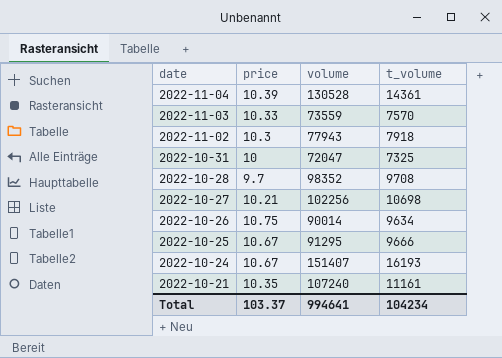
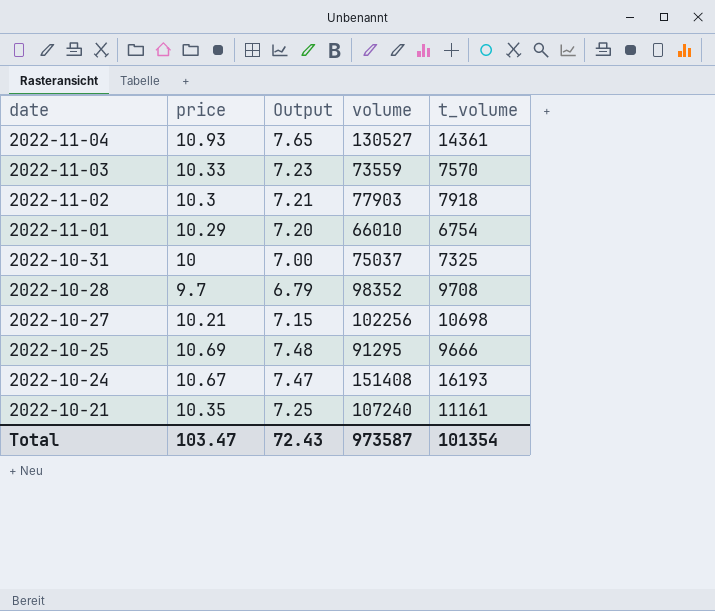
column Output | formula: none -> [price] * 0.7
row 2022-10-26: 10.75 | 90014 | 9634 -> none
2022-11-04 | price: 10.39 -> 10.93
2022-11-04 | volume: 130528 -> 130527
2022-11-02 | volume: 77943 -> 77903
row 2022-11-01: none -> 10.29 | 7.20 | 66010 | 6754
2022-10-31 | volume: 72047 -> 75037
2022-10-25 | price: 10.67 -> 10.69
2022-10-24 | volume: 151407 -> 151408
Total | price: 103.37 -> 103.47
Total | volume: 994641 -> 973587
Total | t_volume: 104234 -> 101354

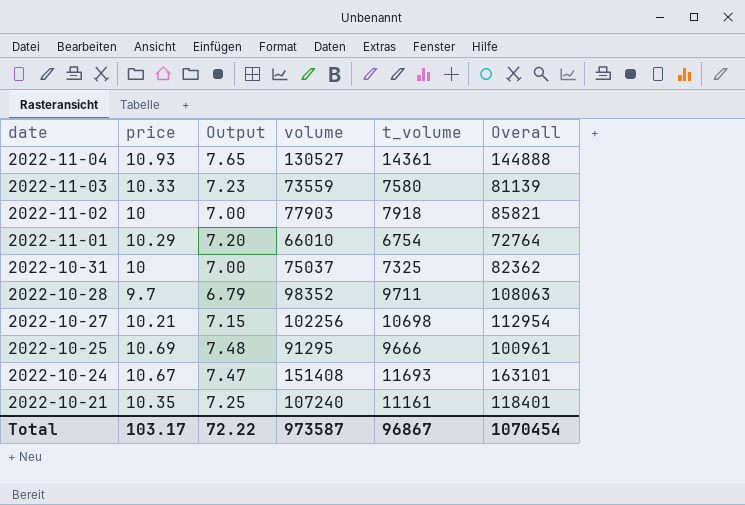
column Overall | formula: none -> [volume] + [t_volume]
2022-11-03 | t_volume: 7570 -> 7580
2022-11-02 | price: 10.3 -> 10
2022-11-02 | Output: 7.21 -> 7.00
2022-10-28 | t_volume: 9708 -> 9711
2022-10-24 | t_volume: 16193 -> 11693
Total | price: 103.47 -> 103.17
Total | Output: 72.43 -> 72.22
Total | t_volume: 101354 -> 96867

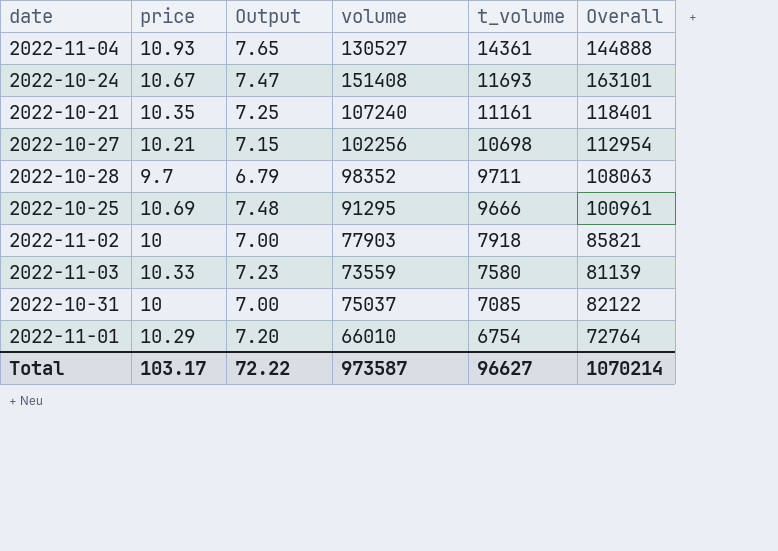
row order: date descending -> t_volume descending
2022-10-31 | t_volume: 7325 -> 7085
2022-10-31 | Overall: 82362 -> 82122
Total | t_volume: 96867 -> 96627
Total | Overall: 1070454 -> 1070214

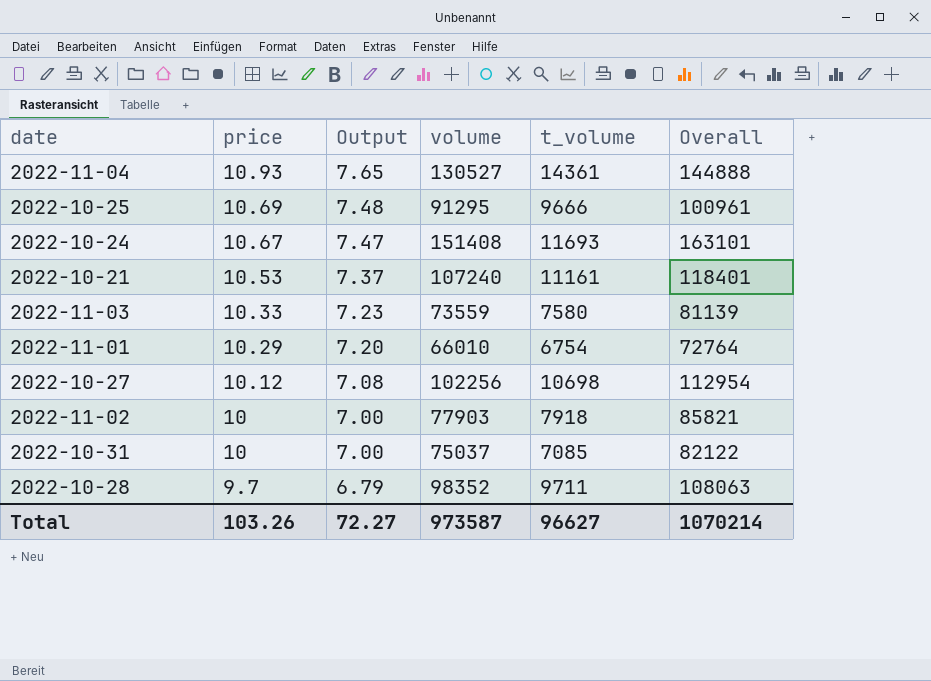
row order: t_volume descending -> price descending
2022-10-21 | price: 10.35 -> 10.53
2022-10-21 | Output: 7.25 -> 7.37
2022-10-27 | price: 10.21 -> 10.12
2022-10-27 | Output: 7.15 -> 7.08
Total | price: 103.17 -> 103.26
Total | Output: 72.22 -> 72.27

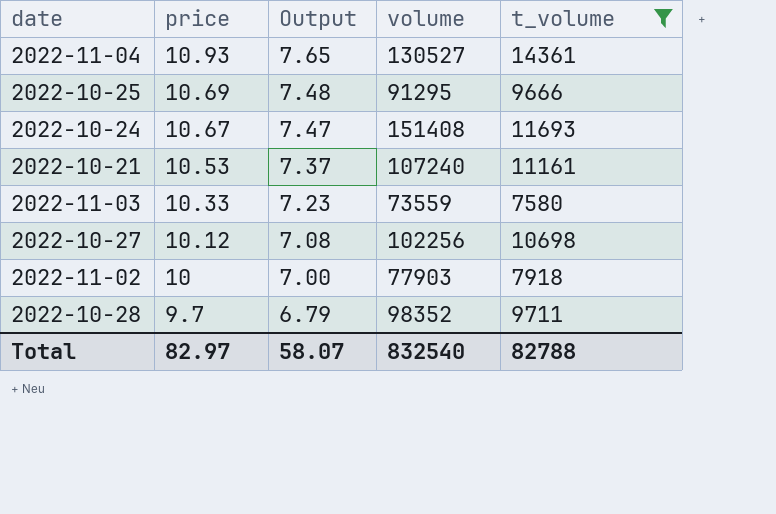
filter: none -> t_volume >= 7580
column Overall | formula: [volume] + [t_volume] -> none
Total | price: 103.26 -> 82.97
Total | Output: 72.27 -> 58.07
Total | volume: 973587 -> 832540
Total | t_volume: 96627 -> 82788

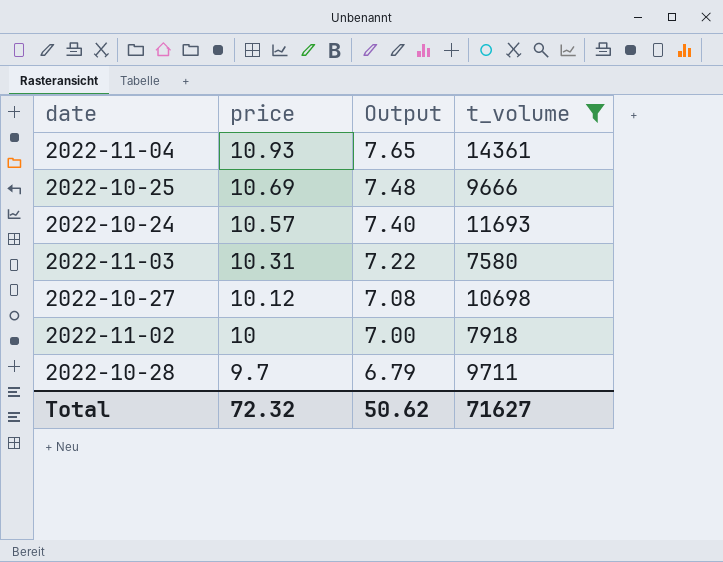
column volume | position: 4 -> none
row 2022-10-21: 10.53 | 7.37 | 107240 | 11161 -> none
2022-10-24 | price: 10.67 -> 10.57
2022-10-24 | Output: 7.47 -> 7.40
2022-11-03 | price: 10.33 -> 10.31
2022-11-03 | Output: 7.23 -> 7.22
Total | price: 82.97 -> 72.32
Total | Output: 58.07 -> 50.62
Total | t_volume: 82788 -> 71627

